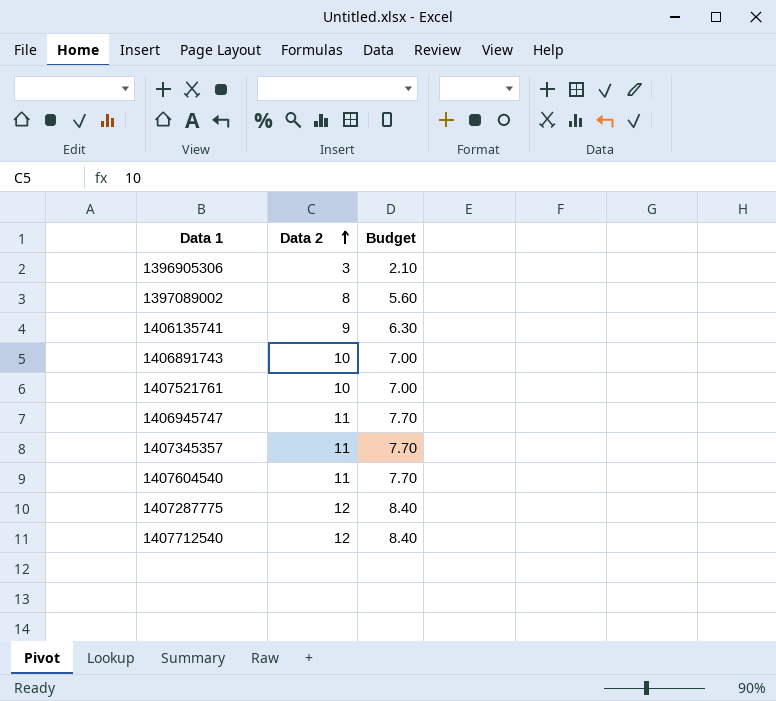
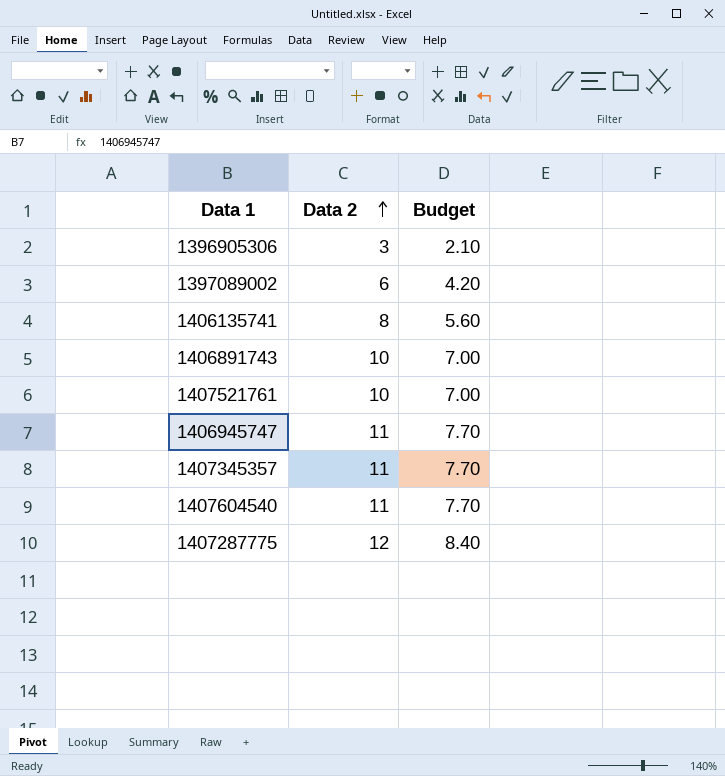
row 1407712540: 12 | 8.40 -> none
1397089002 | Data 2: 8 -> 6
1397089002 | Budget: 5.60 -> 4.20
1406135741 | Data 2: 9 -> 8
1406135741 | Budget: 6.30 -> 5.60

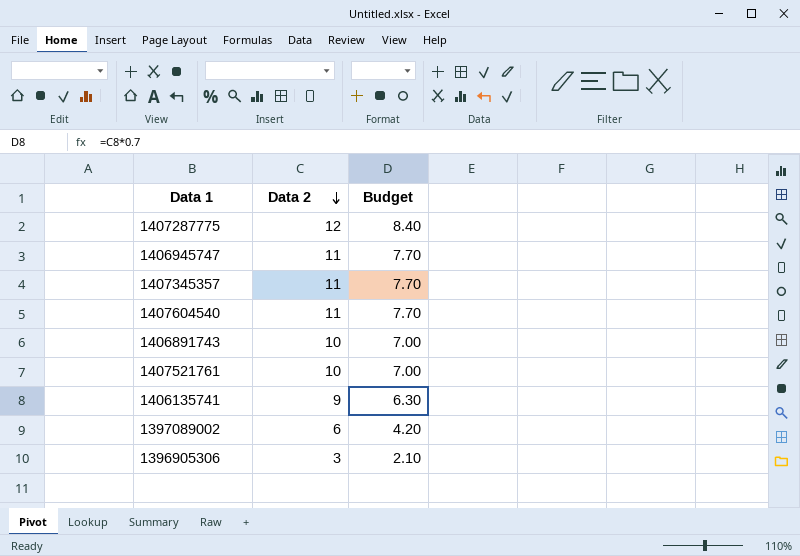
row order: Data 2 ascending -> Data 2 descending
1406135741 | Data 2: 8 -> 9
1406135741 | Budget: 5.60 -> 6.30

